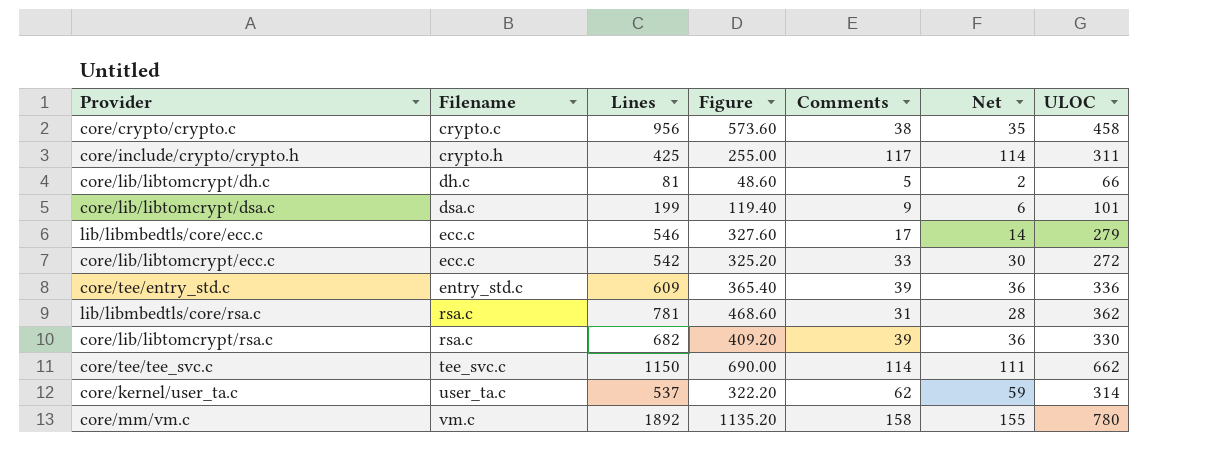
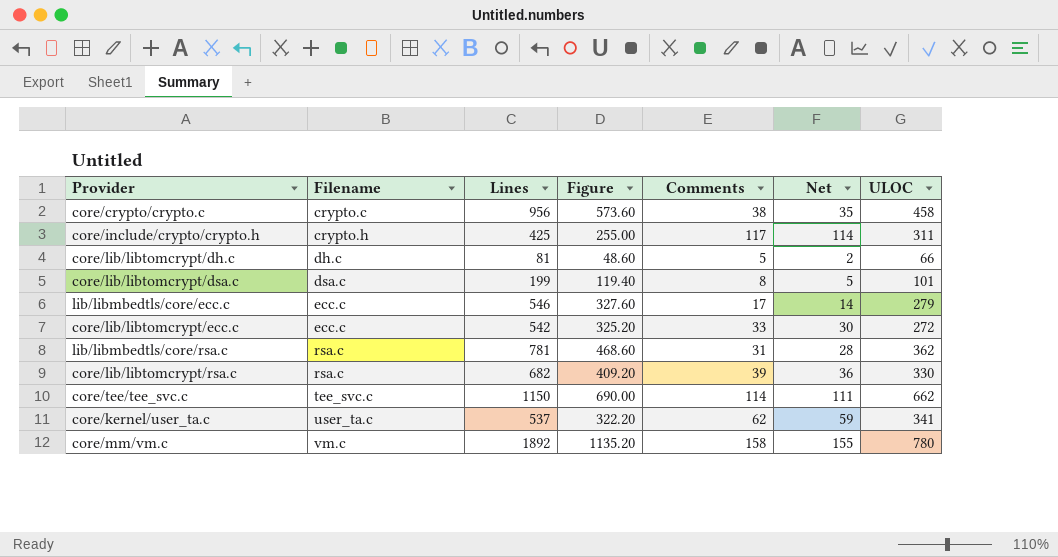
row core/tee/entry_std.c: entry_std.c | 609 | 365.40 | 39 | 36 | 336 -> none
core/lib/libtomcrypt/dsa.c | Comments: 9 -> 8
core/lib/libtomcrypt/dsa.c | Net: 6 -> 5
core/kernel/user_ta.c | ULOC: 314 -> 341

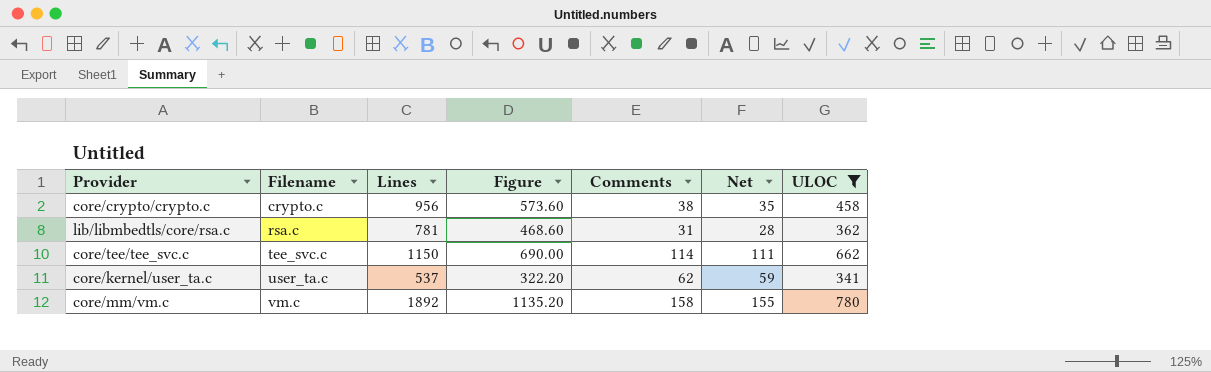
filter: none -> ULOC >= 341

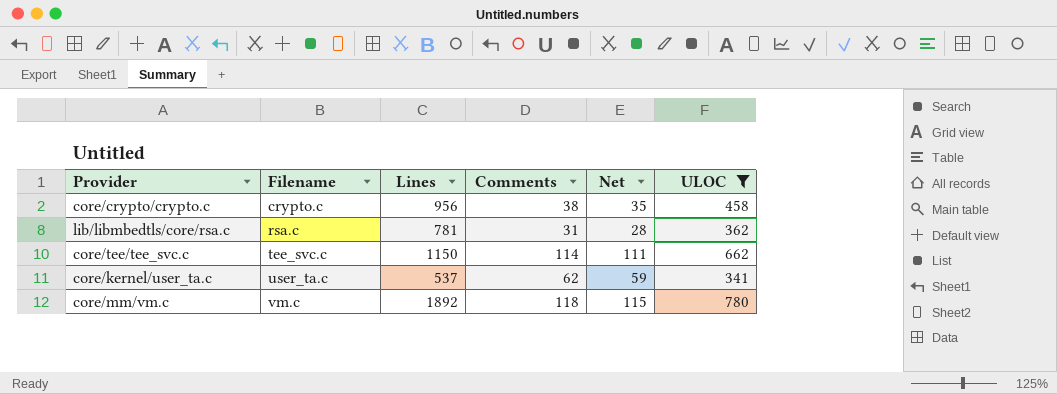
column Figure | formula: [Lines] * 0.6 -> none
core/mm/vm.c | Comments: 158 -> 118
core/mm/vm.c | Net: 155 -> 115

